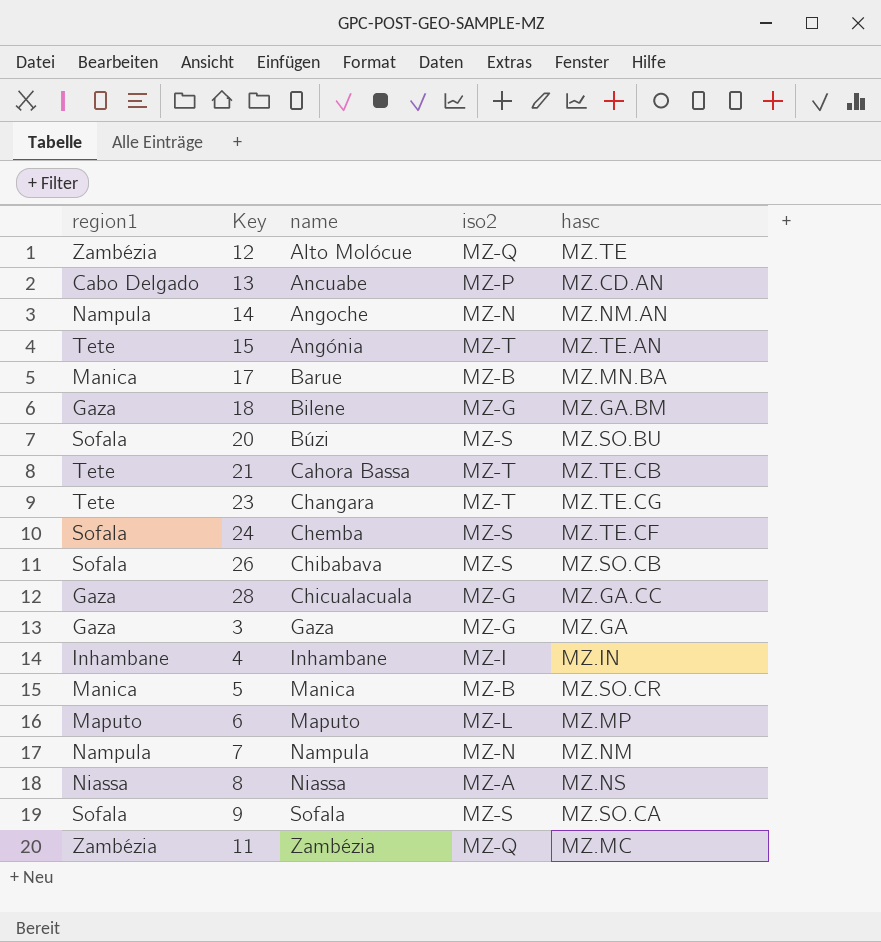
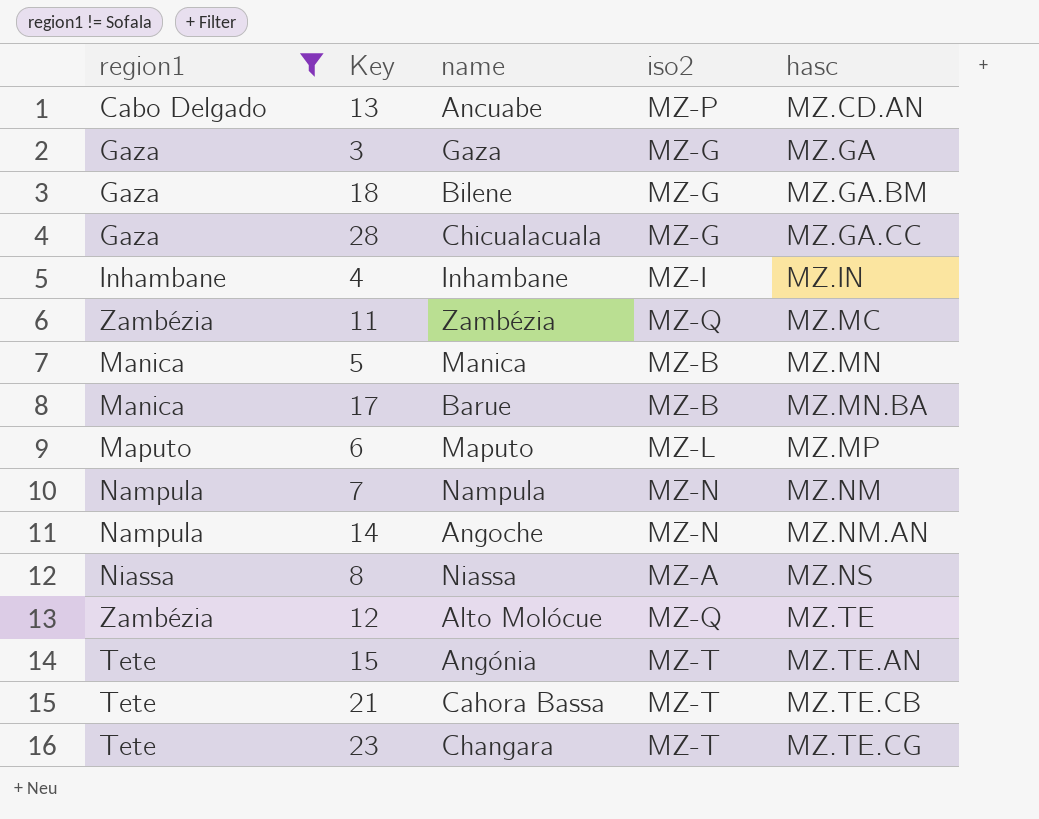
filter: none -> region1 != Sofala
row order: name ascending -> hasc ascending
5 | hasc: MZ.SO.CR -> MZ.MN

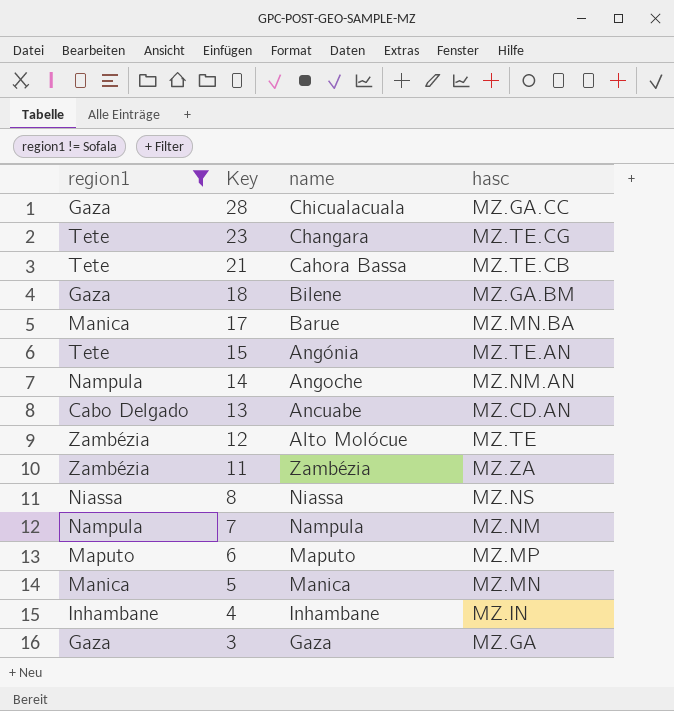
row order: hasc ascending -> Key descending
column iso2 | position: 4 -> none
11 | hasc: MZ.MC -> MZ.ZA

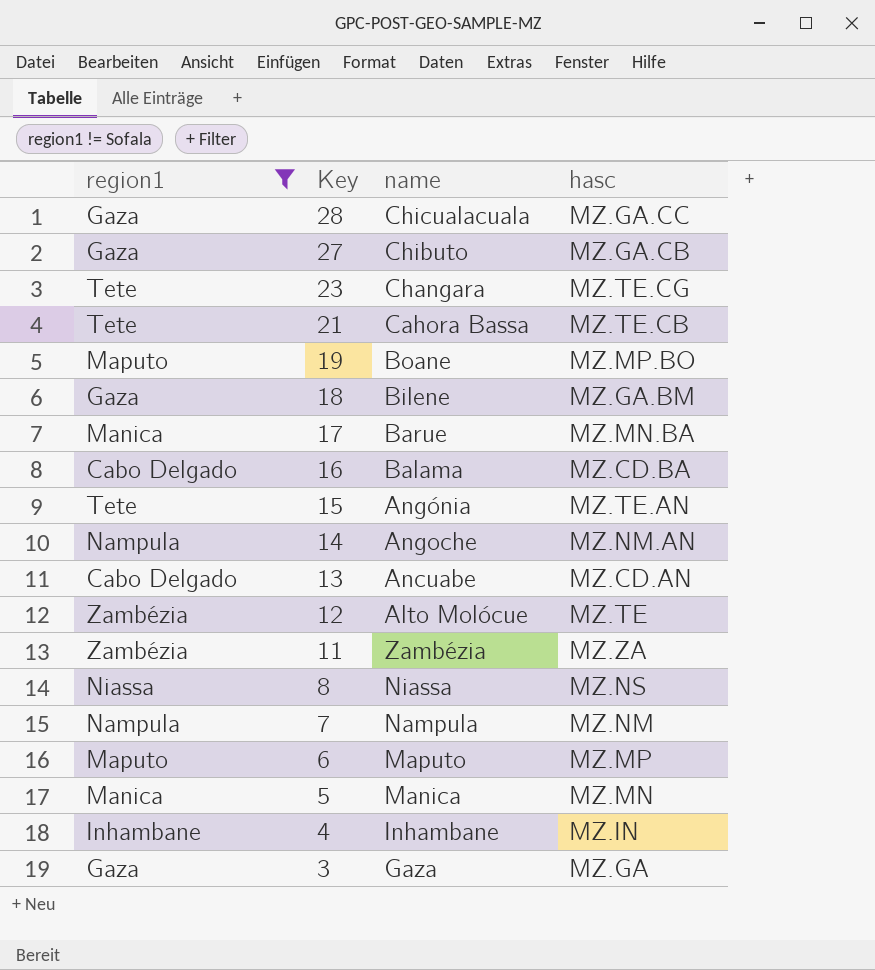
row 27: none -> Gaza | Chibuto | MZ.GA.CB
row 19: none -> Maputo | Boane | MZ.MP.BO
row 16: none -> Cabo Delgado | Balama | MZ.CD.BA

